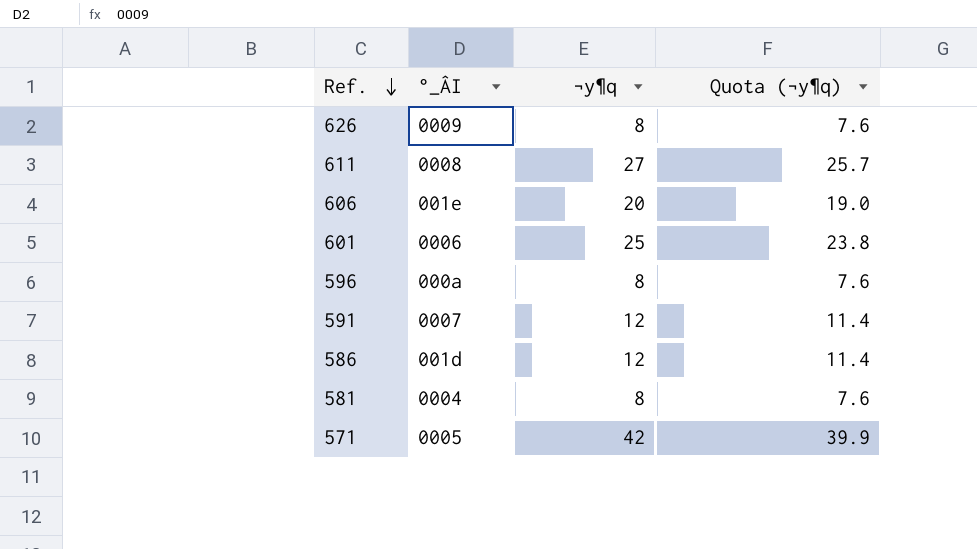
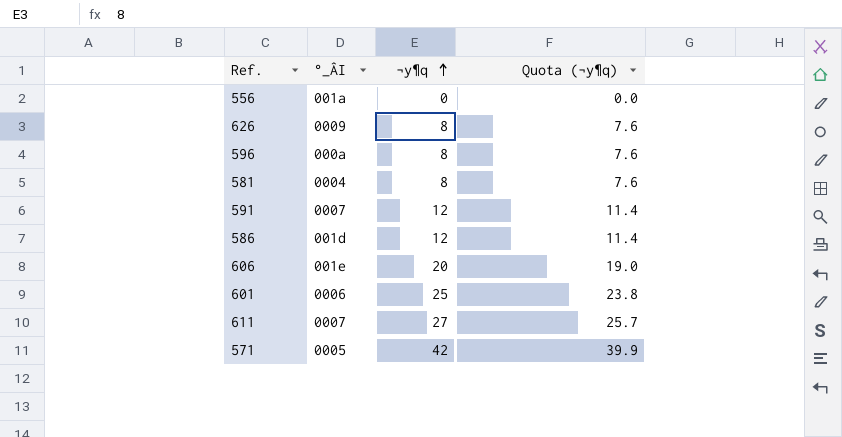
row order: Ref. descending -> ¬y¶q ascending
row 556: none -> 001a | 0 | 0.0
611 | °_ÂI: 0008 -> 0007

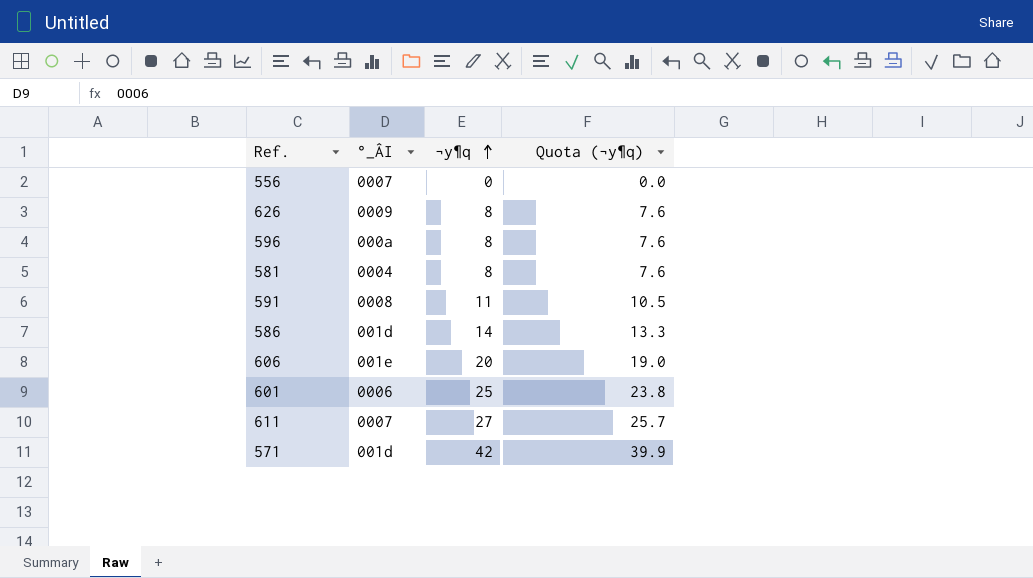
556 | °_ÂI: 001a -> 0007
591 | °_ÂI: 0007 -> 0008
591 | ¬y¶q: 12 -> 11
591 | Quota (¬y¶q): 11.4 -> 10.5
586 | ¬y¶q: 12 -> 14
586 | Quota (¬y¶q): 11.4 -> 13.3
571 | °_ÂI: 0005 -> 001d

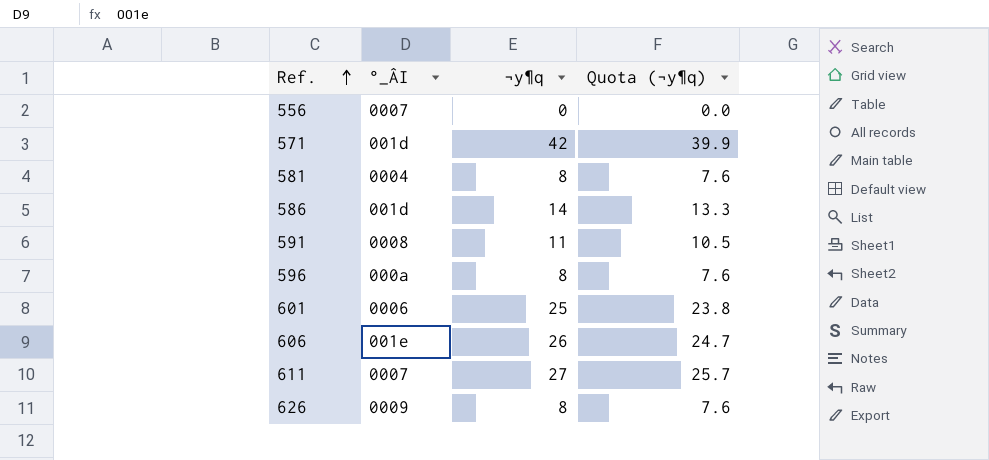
row order: ¬y¶q ascending -> Ref. ascending
606 | ¬y¶q: 20 -> 26
606 | Quota (¬y¶q): 19.0 -> 24.7

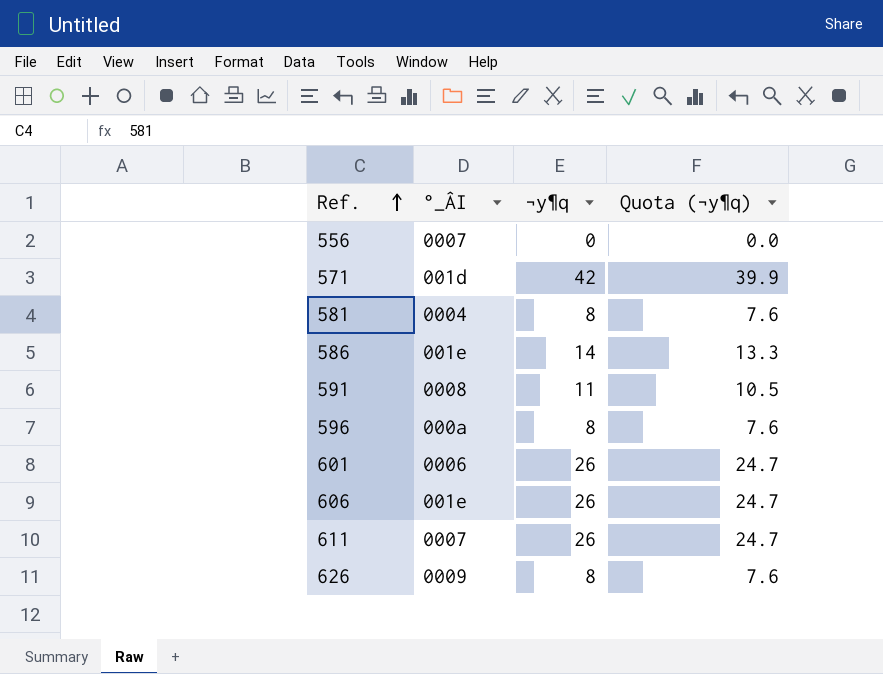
586 | °_ÂI: 001d -> 001e
601 | ¬y¶q: 25 -> 26
601 | Quota (¬y¶q): 23.8 -> 24.7
611 | ¬y¶q: 27 -> 26
611 | Quota (¬y¶q): 25.7 -> 24.7

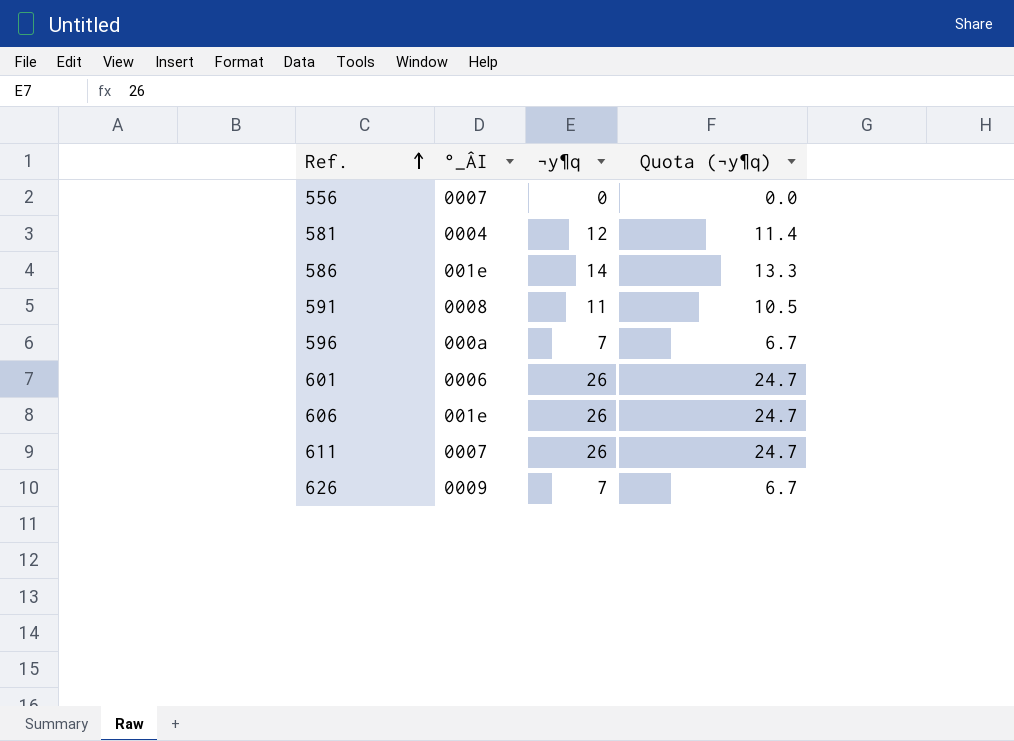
row 571: 001d | 42 | 39.9 -> none
581 | ¬y¶q: 8 -> 12
581 | Quota (¬y¶q): 7.6 -> 11.4
596 | ¬y¶q: 8 -> 7
596 | Quota (¬y¶q): 7.6 -> 6.7
626 | ¬y¶q: 8 -> 7
626 | Quota (¬y¶q): 7.6 -> 6.7

